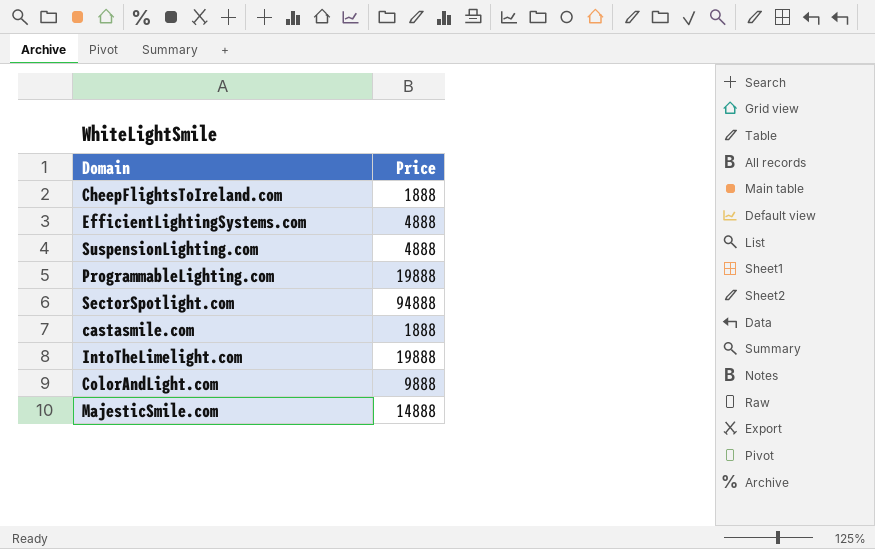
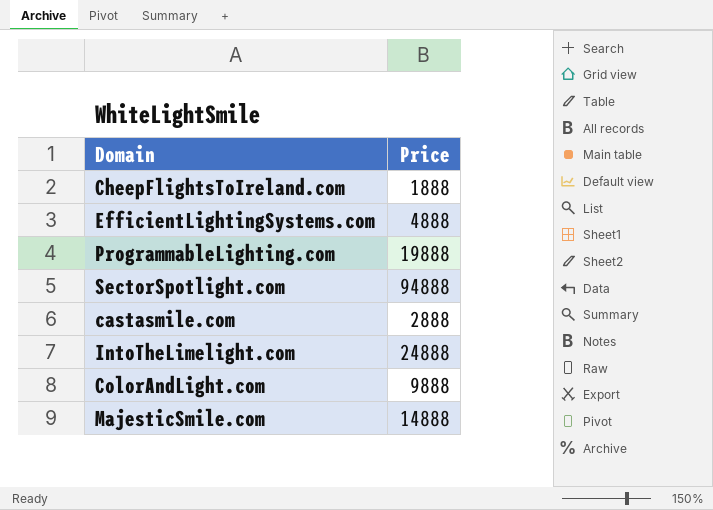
row SuspensionLighting.com: 4888 -> none
castasmile.com | Price: 1888 -> 2888
IntoTheLimelight.com | Price: 19888 -> 24888

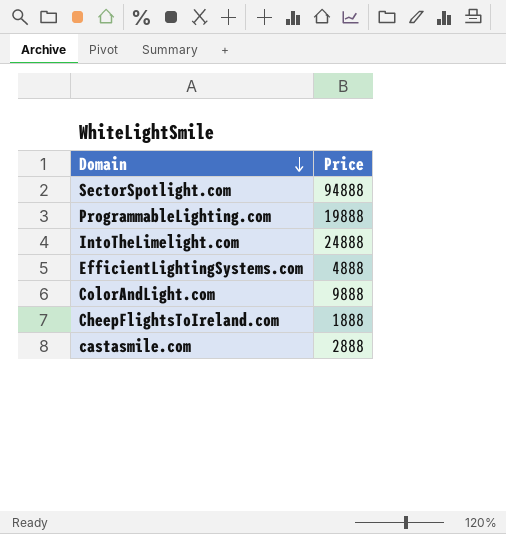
row order: none -> Domain descending
row MajesticSmile.com: 14888 -> none

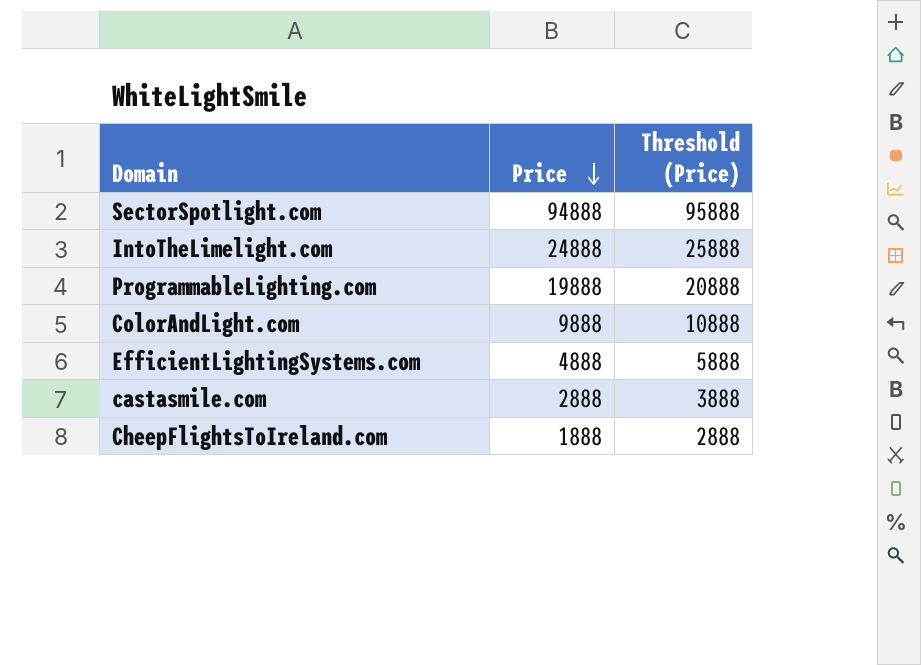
row order: Domain descending -> Price descending
column Threshold (Price) | formula: none -> [Price] + 1000

